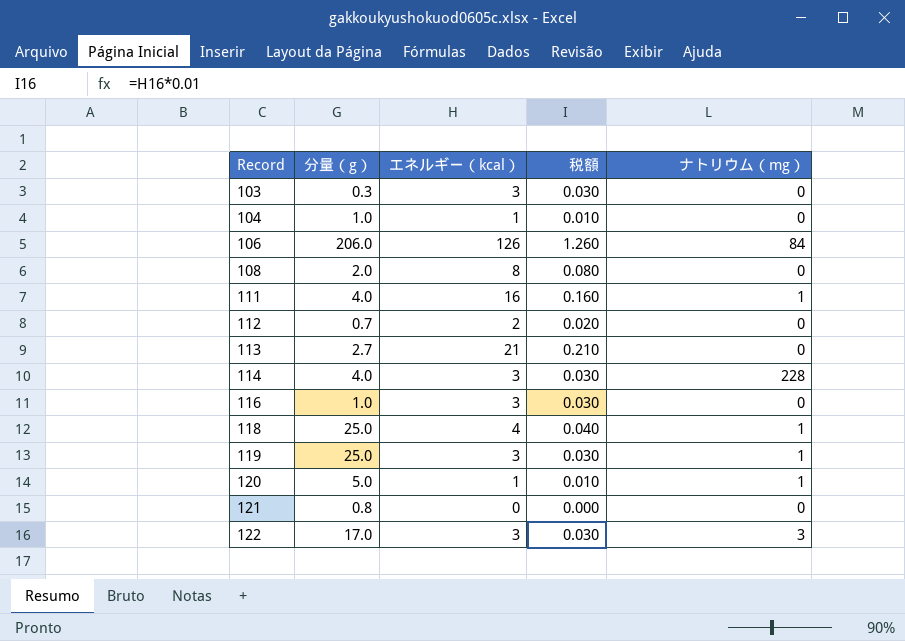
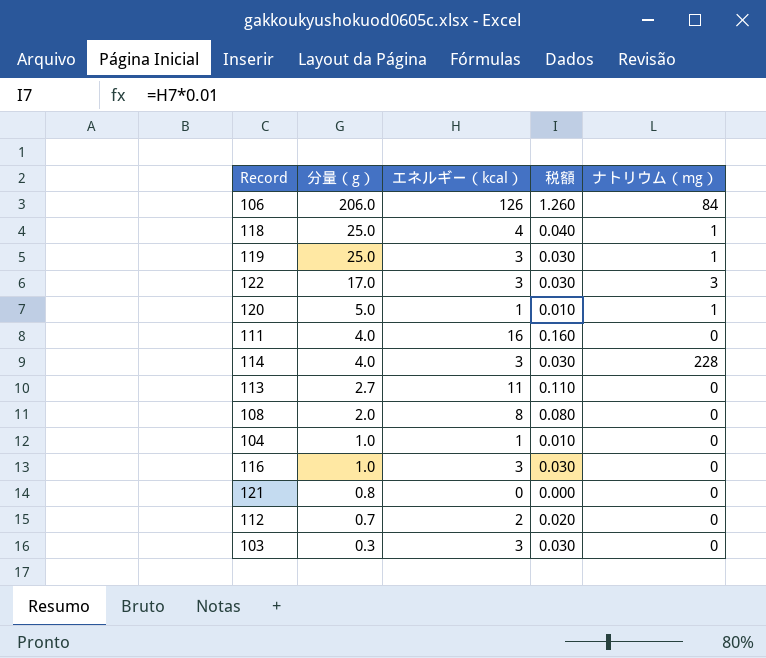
row order: Record ascending -> 分量（g） descending
111 | ナトリウム（mg）: 1 -> 0
113 | エネルギー（kcal）: 21 -> 11
113 | 税額: 0.210 -> 0.110

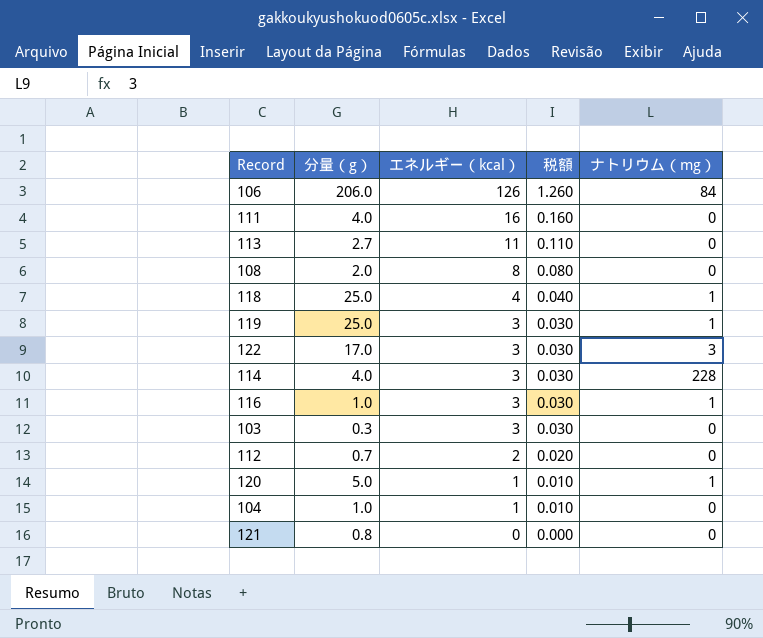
row order: 分量（g） descending -> エネルギー（kcal） descending
116 | ナトリウム（mg）: 0 -> 1

